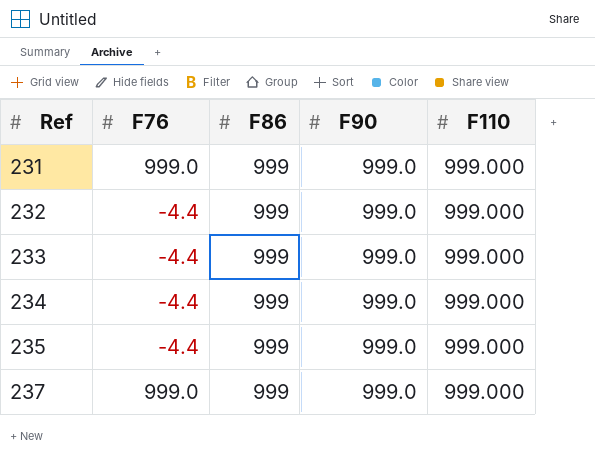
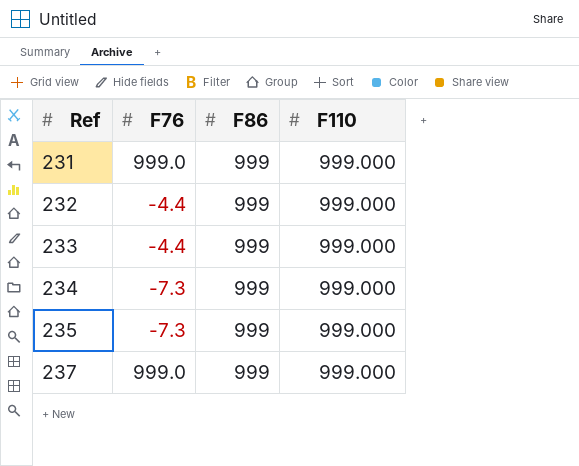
column F90 | position: 4 -> none
234 | F76: -4.4 -> -7.3
235 | F76: -4.4 -> -7.3

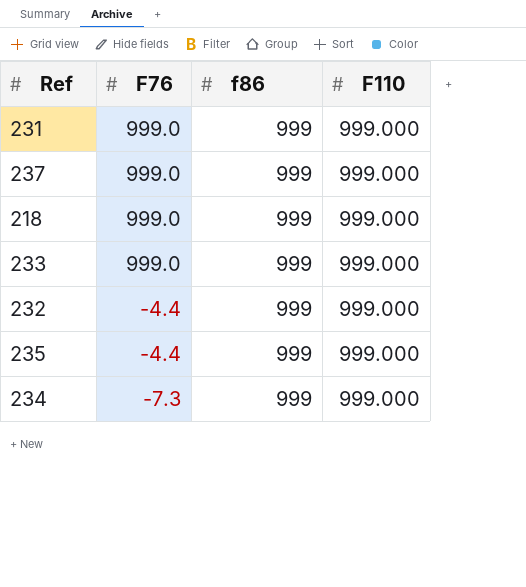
row order: Ref ascending -> F76 descending
column name: F86 -> f86
row 218: none -> 999.0 | 999 | 999.000
233 | F76: -4.4 -> 999.0
235 | F76: -7.3 -> -4.4

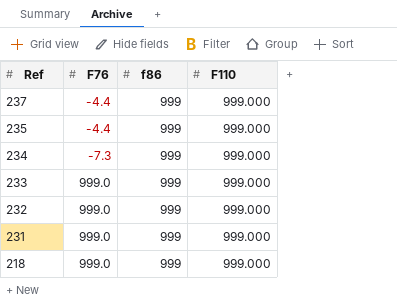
row order: F76 descending -> Ref descending
237 | F76: 999.0 -> -4.4
232 | F76: -4.4 -> 999.0

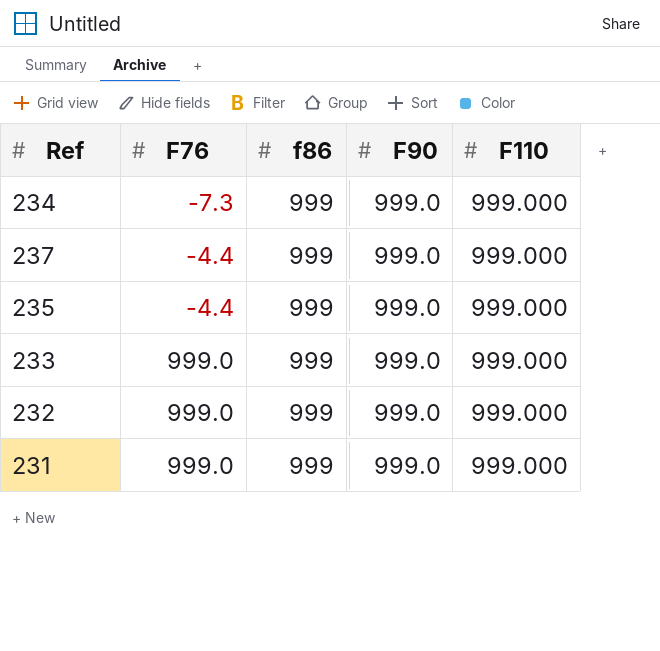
row order: Ref descending -> F76 ascending
column F90 | position: none -> 4
row 218: 999.0 | 999 | 999.000 -> none

